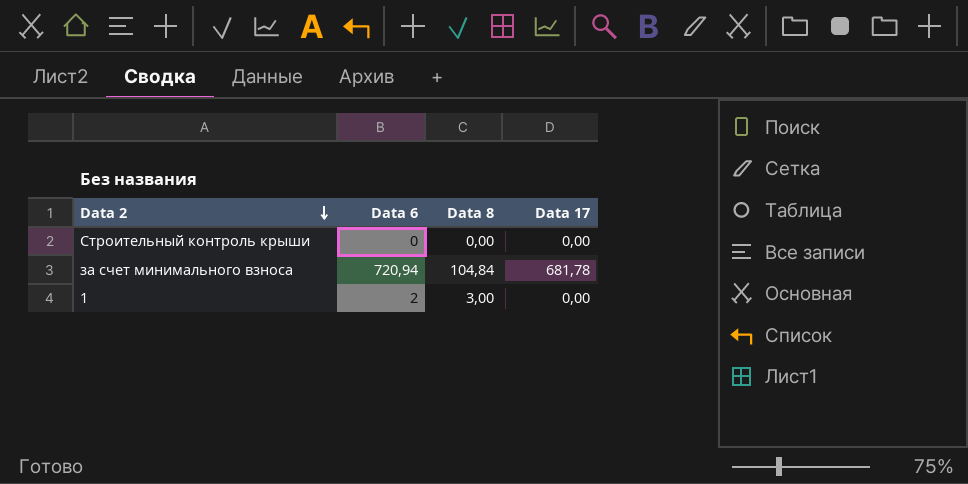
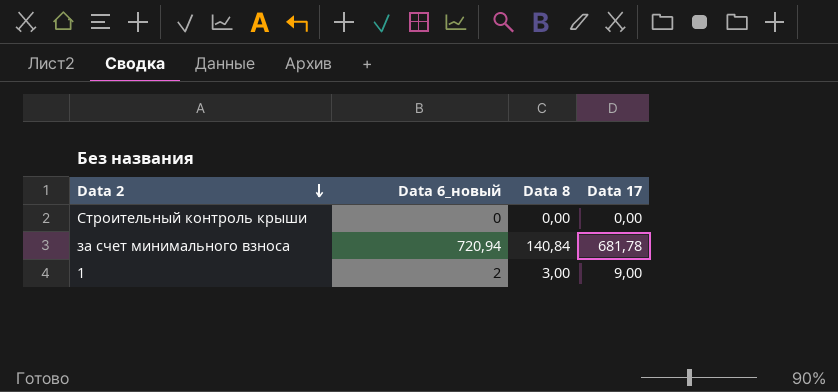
column name: Data 6 -> Data 6_новый
за счет минимального взноса | Data 8: 104,84 -> 140,84
1 | Data 17: 0,00 -> 9,00

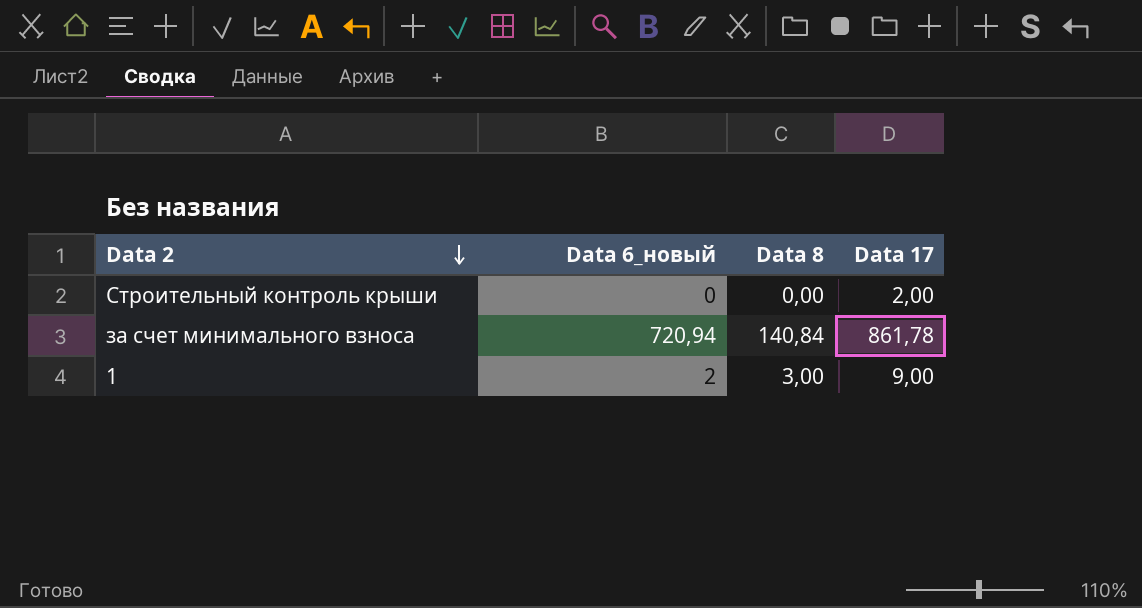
Строительный контроль крыши | Data 17: 0,00 -> 2,00
за счет минимального взноса | Data 17: 681,78 -> 861,78

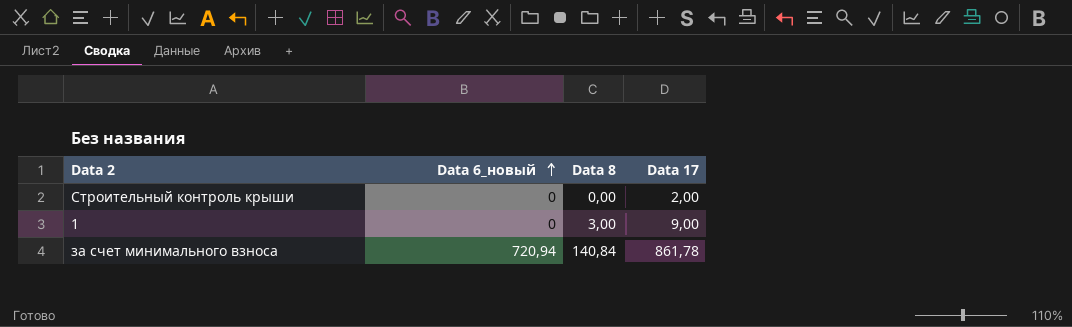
row order: Data 2 descending -> Data 6_новый ascending
1 | Data 6_новый: 2 -> 0

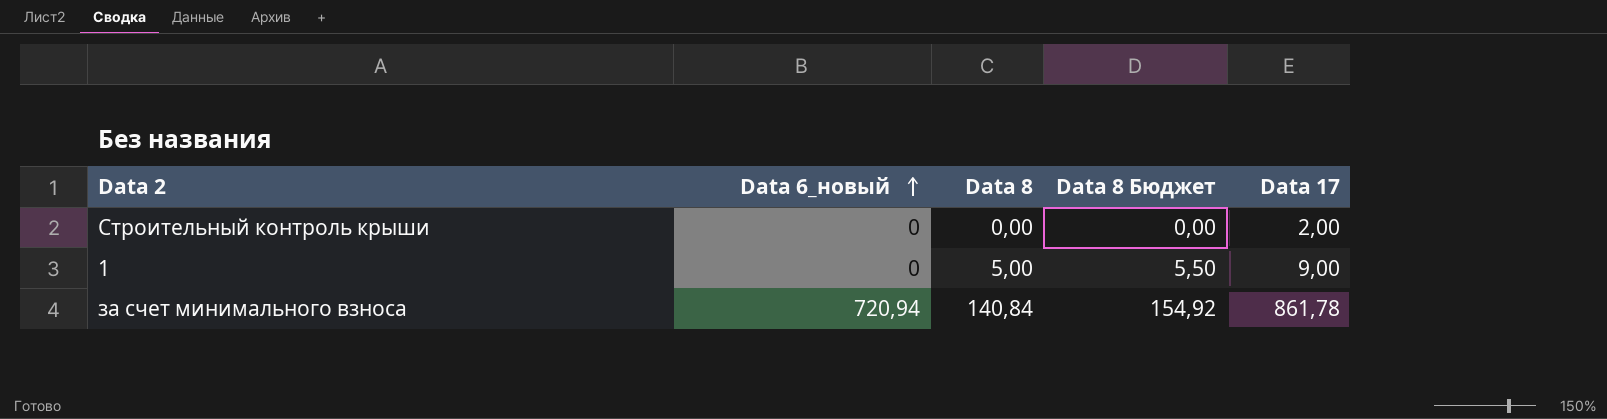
column Data 8 Бюджет | formula: none -> [Data 8] * 1,1
1 | Data 8: 3,00 -> 5,00

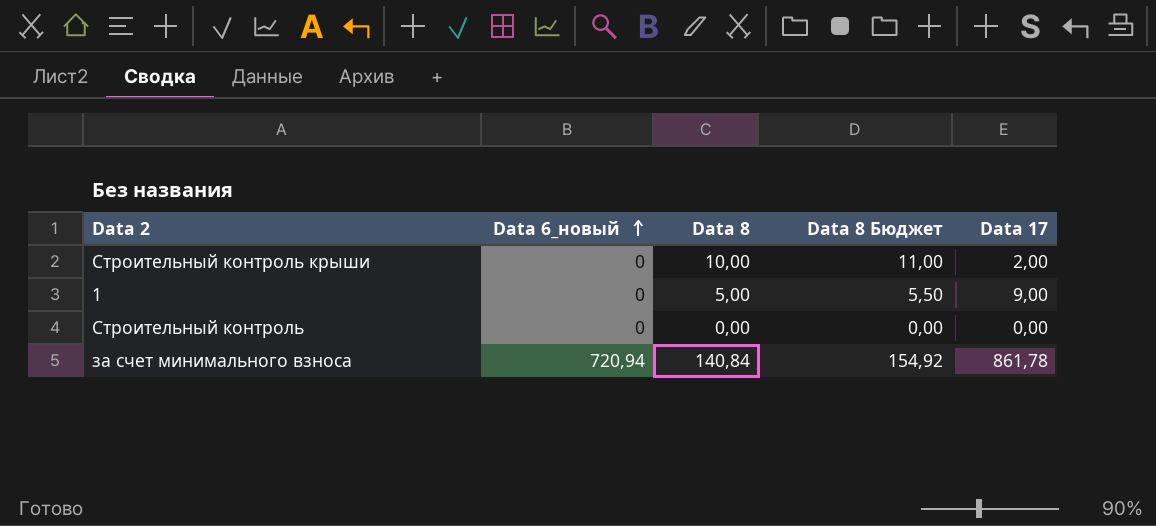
Строительный контроль крыши | Data 8: 0,00 -> 10,00
Строительный контроль крыши | Data 8 Бюджет: 0,00 -> 11,00
row Строительный контроль: none -> 0 | 0,00 | 0,00 | 0,00

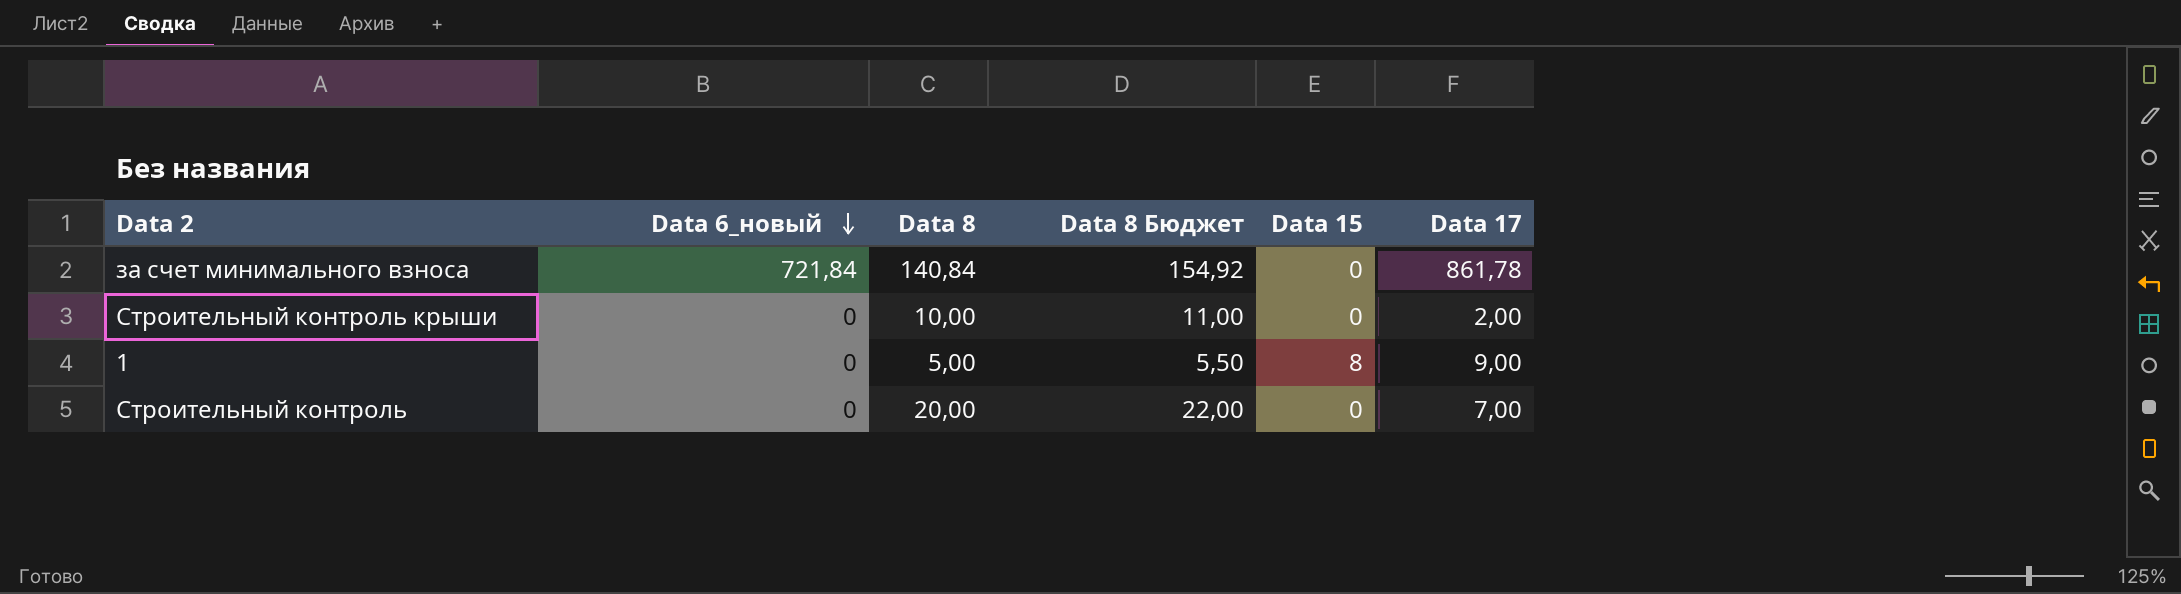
row order: Data 6_новый ascending -> Data 6_новый descending
column Data 15 | position: none -> 5
за счет минимального взноса | Data 6_новый: 720,94 -> 721,84
Строительный контроль | Data 8: 0,00 -> 20,00
Строительный контроль | Data 8 Бюджет: 0,00 -> 22,00
Строительный контроль | Data 17: 0,00 -> 7,00

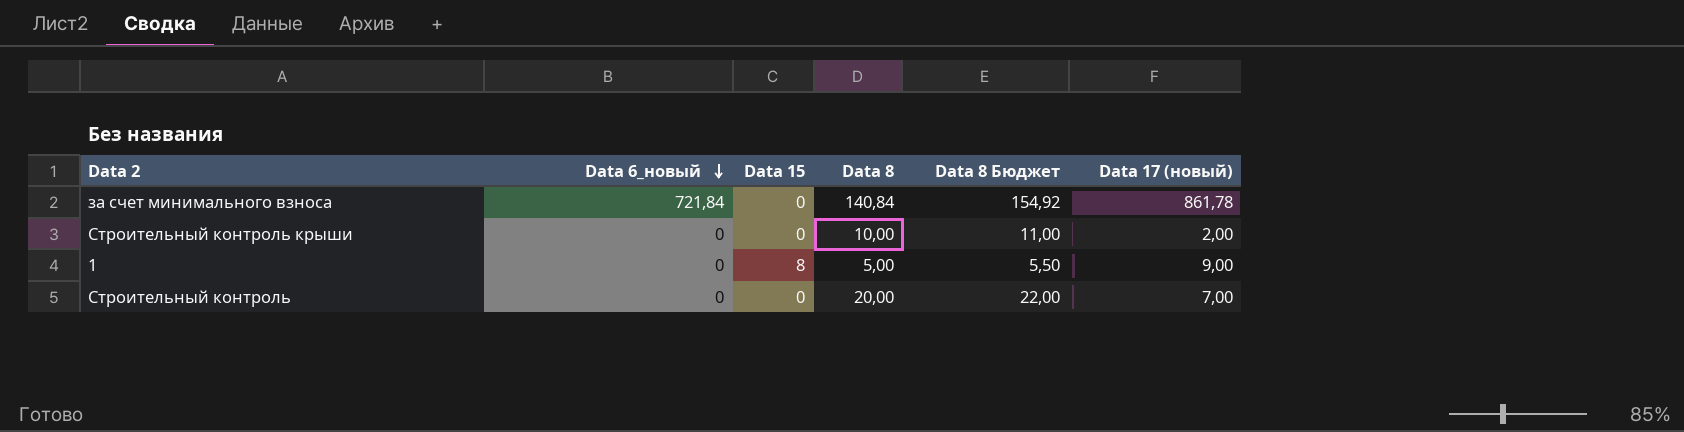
column Data 15 | position: 5 -> 3
column name: Data 17 -> Data 17 (новый)

